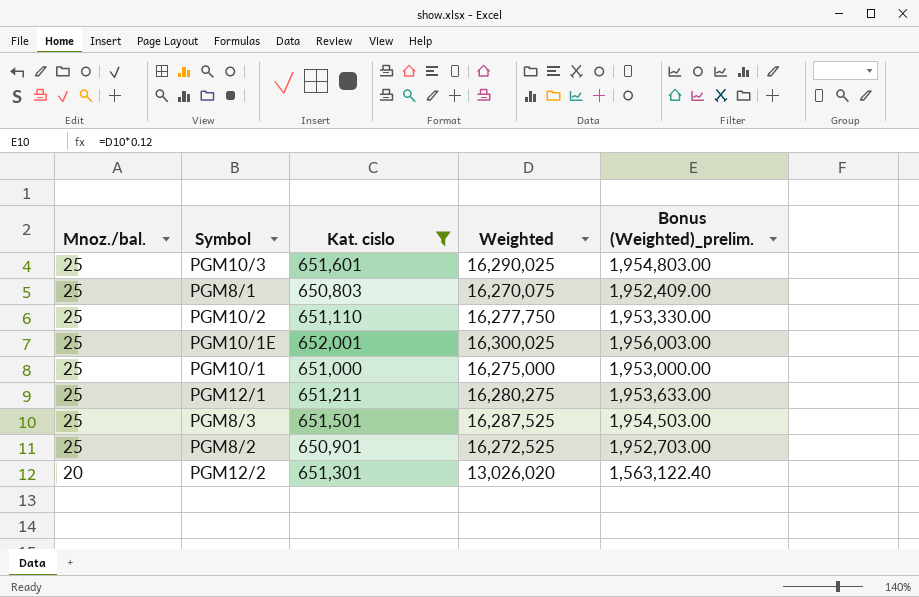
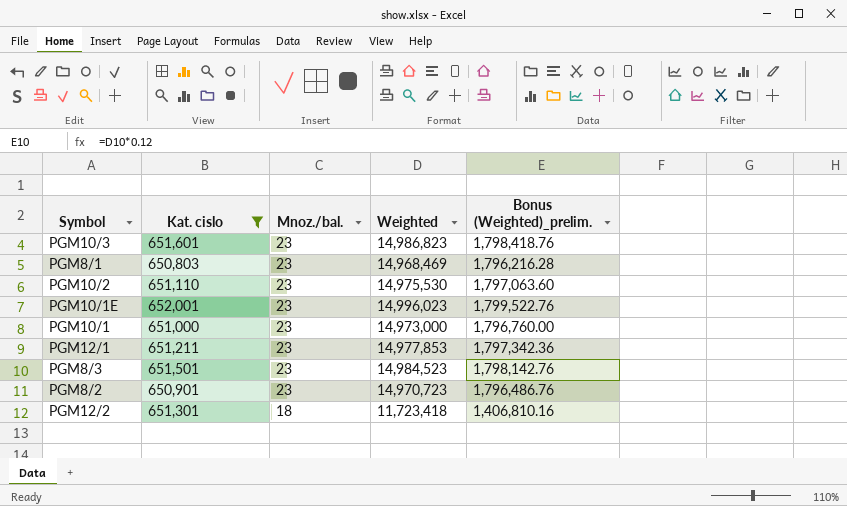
column Mnoz./bal. | position: 1 -> 3
PGM10/3 | Mnoz./bal.: 25 -> 23
PGM10/3 | Weighted: 16,290,025 -> 14,986,823
PGM10/3 | Bonus (Weighted)_prelim.: 1,954,803.00 -> 1,798,418.76
PGM8/1 | Mnoz./bal.: 25 -> 23
PGM8/1 | Weighted: 16,270,075 -> 14,968,469
PGM8/1 | Bonus (Weighted)_prelim.: 1,952,409.00 -> 1,796,216.28
PGM10/2 | Mnoz./bal.: 25 -> 23
PGM10/2 | Weighted: 16,277,750 -> 14,975,530
PGM10/2 | Bonus (Weighted)_prelim.: 1,953,330.00 -> 1,797,063.60
PGM10/1E | Mnoz./bal.: 25 -> 23
PGM10/1E | Weighted: 16,300,025 -> 14,996,023
PGM10/1E | Bonus (Weighted)_prelim.: 1,956,003.00 -> 1,799,522.76
PGM10/1 | Mnoz./bal.: 25 -> 23
PGM10/1 | Weighted: 16,275,000 -> 14,973,000
PGM10/1 | Bonus (Weighted)_prelim.: 1,953,000.00 -> 1,796,760.00
PGM12/1 | Mnoz./bal.: 25 -> 23
PGM12/1 | Weighted: 16,280,275 -> 14,977,853
PGM12/1 | Bonus (Weighted)_prelim.: 1,953,633.00 -> 1,797,342.36
PGM8/3 | Mnoz./bal.: 25 -> 23
PGM8/3 | Weighted: 16,287,525 -> 14,984,523
PGM8/3 | Bonus (Weighted)_prelim.: 1,954,503.00 -> 1,798,142.76
PGM8/2 | Mnoz./bal.: 25 -> 23
PGM8/2 | Weighted: 16,272,525 -> 14,970,723
PGM8/2 | Bonus (Weighted)_prelim.: 1,952,703.00 -> 1,796,486.76
PGM12/2 | Mnoz./bal.: 20 -> 18
PGM12/2 | Weighted: 13,026,020 -> 11,723,418
PGM12/2 | Bonus (Weighted)_prelim.: 1,563,122.40 -> 1,406,810.16

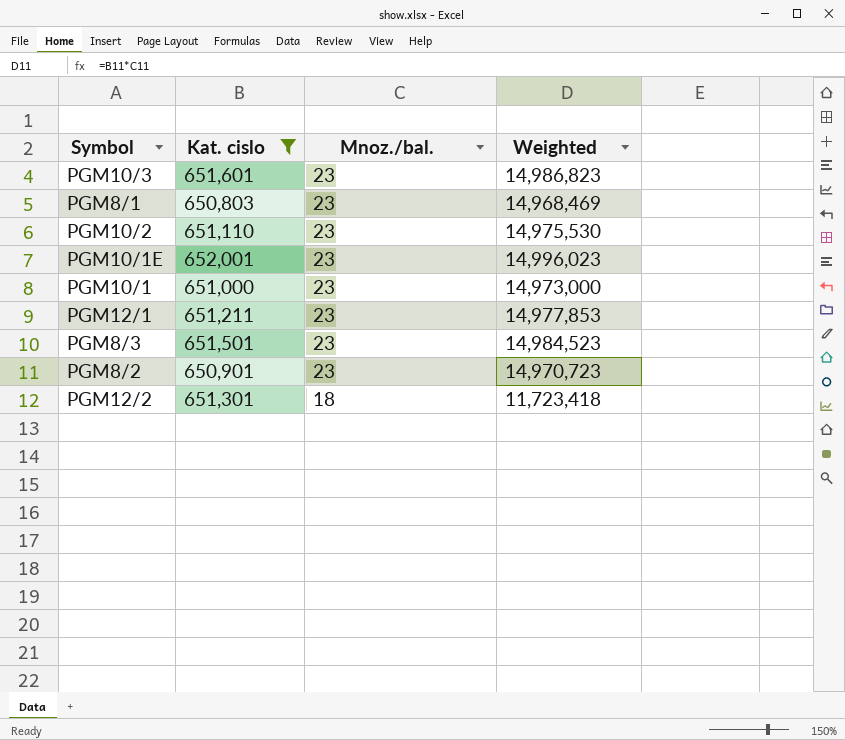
column Bonus (Weighted)_prelim. | formula: [Weighted] * 0.12 -> none

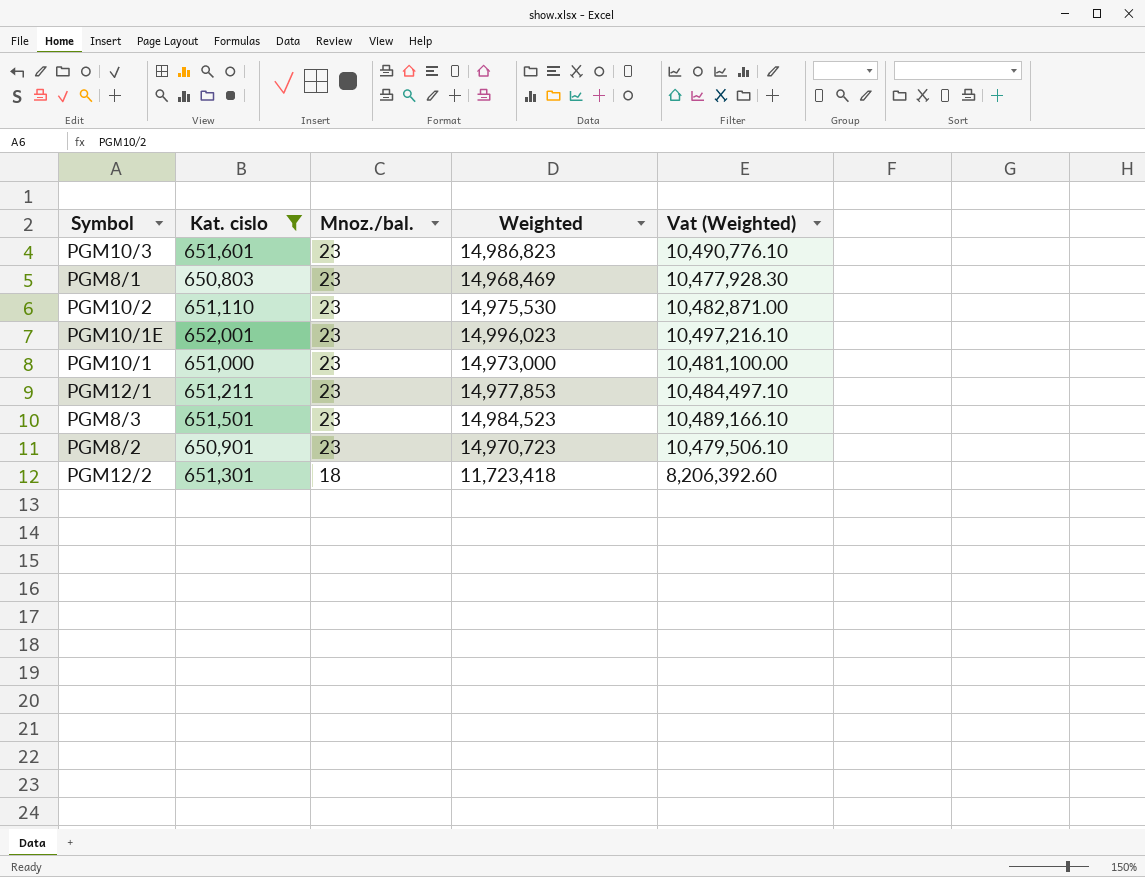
column Vat (Weighted) | formula: none -> [Weighted] * 0.7

